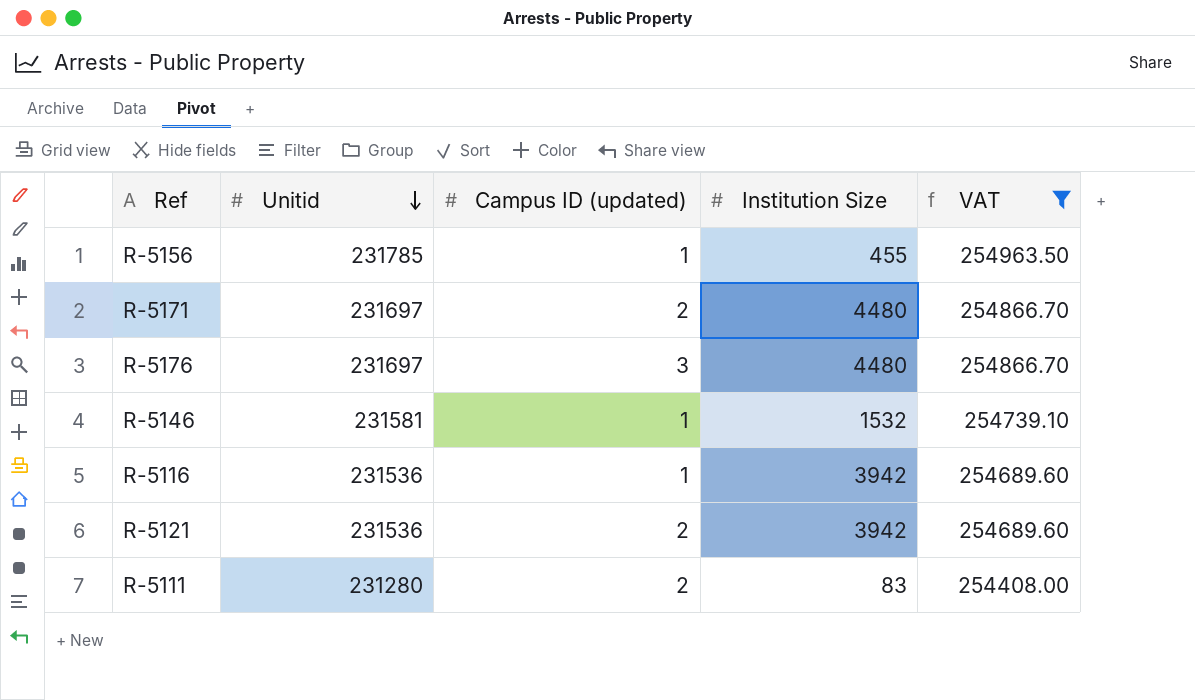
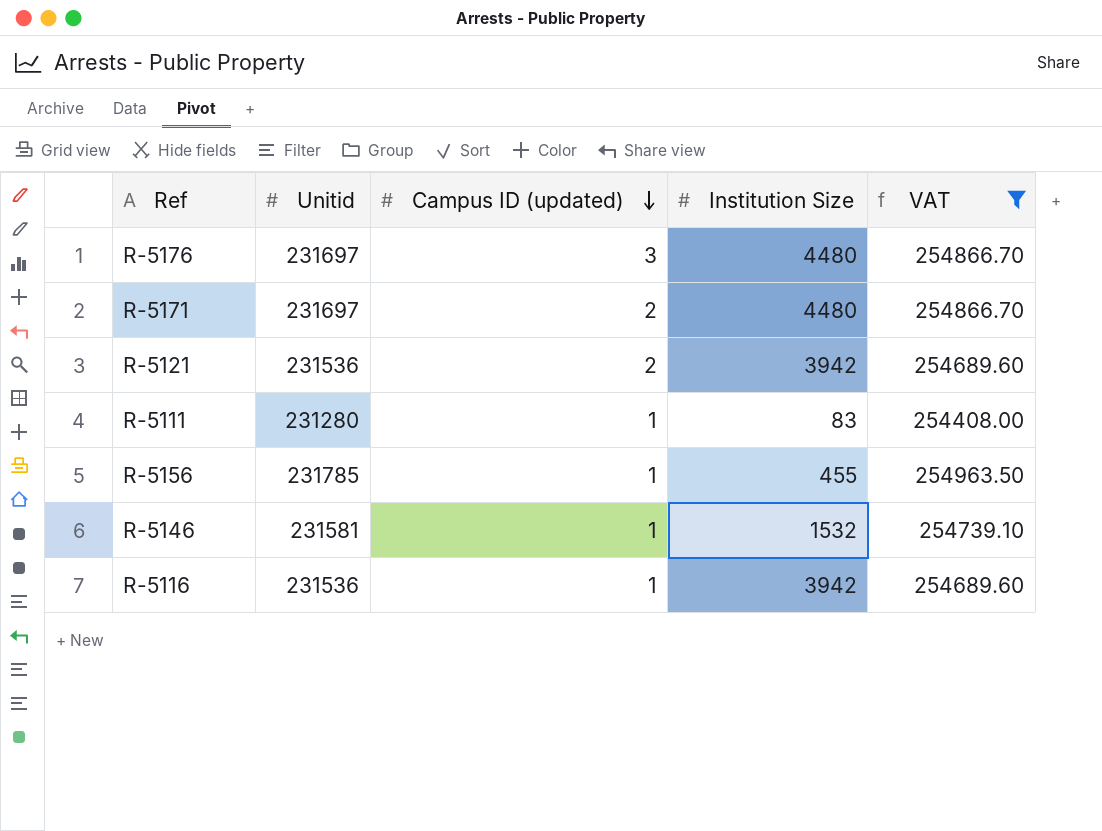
row order: Unitid descending -> Campus ID (updated) descending
R-5111 | Campus ID (updated): 2 -> 1

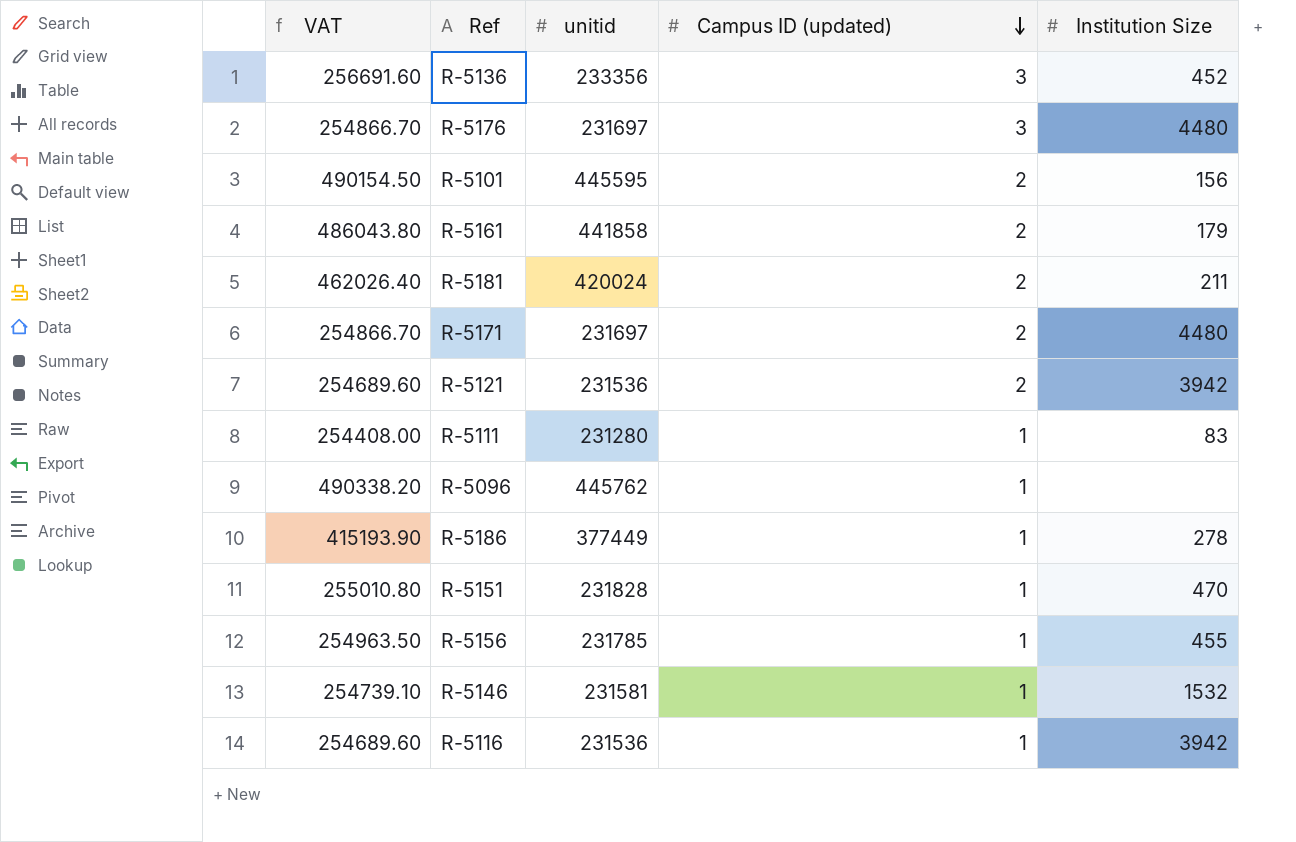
filter: VAT <= 254963.50 -> none
column VAT | position: 5 -> 1
column name: Unitid -> unitid

